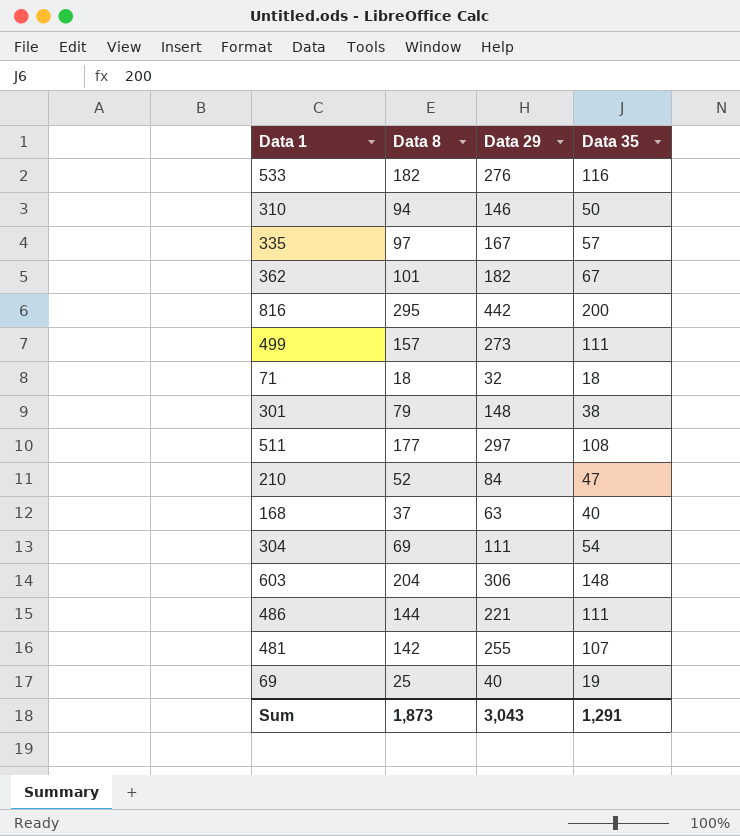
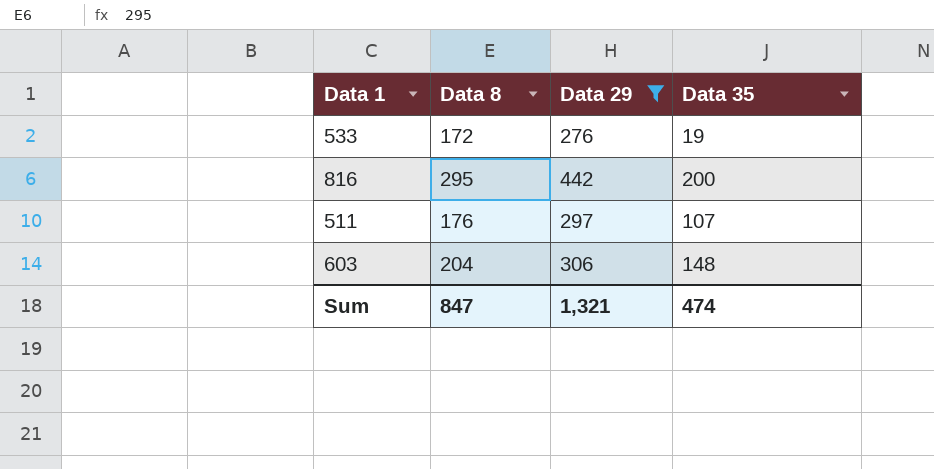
filter: none -> Data 29 >= 276
533 | Data 8: 182 -> 172
533 | Data 35: 116 -> 19
511 | Data 8: 177 -> 176
511 | Data 35: 108 -> 107
Sum | Data 8: 1,873 -> 847
Sum | Data 29: 3,043 -> 1,321
Sum | Data 35: 1,291 -> 474

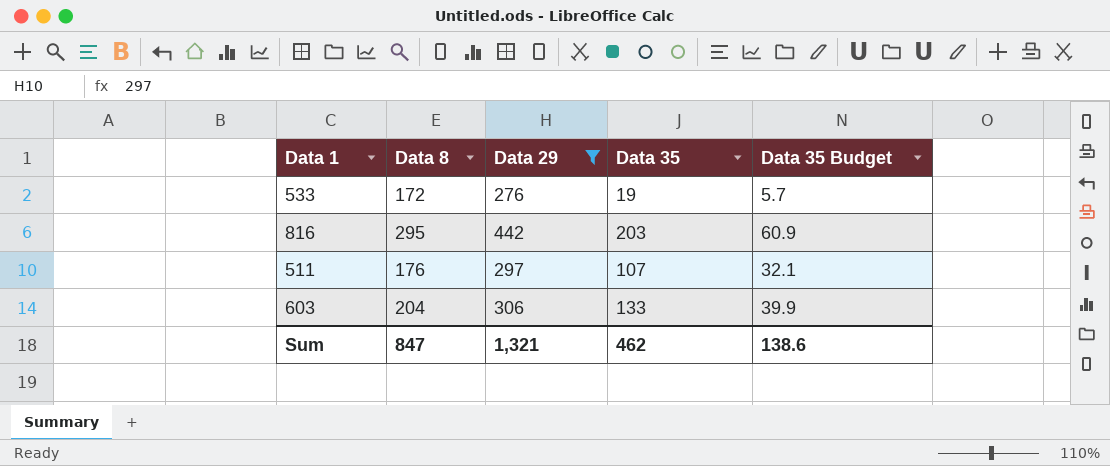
column Data 35 Budget | formula: none -> [Data 35] * 0.3
816 | Data 35: 200 -> 203
603 | Data 35: 148 -> 133
Sum | Data 35: 474 -> 462

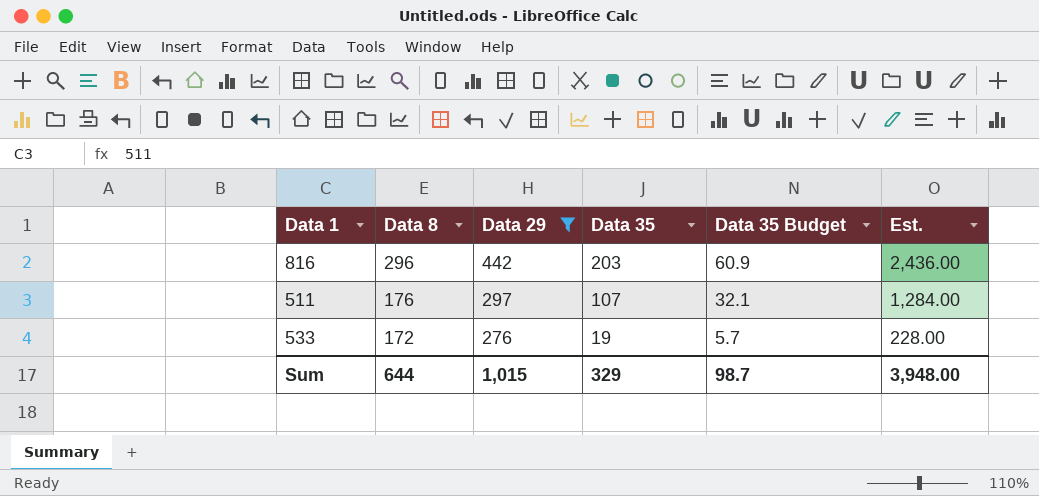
row order: none -> Data 8 descending
column Est. | formula: none -> [Data 35] * 12
row 603: 204 | 306 | 133 | 39.9 -> none
816 | Data 8: 295 -> 296
Sum | Data 8: 847 -> 644
Sum | Data 29: 1,321 -> 1,015
Sum | Data 35: 462 -> 329
Sum | Data 35 Budget: 138.6 -> 98.7

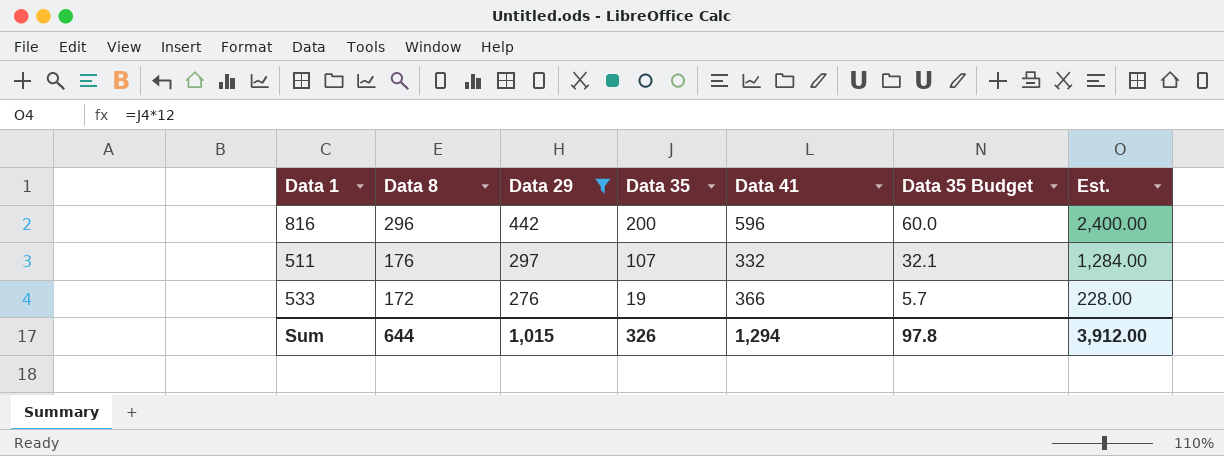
column Data 41 | position: none -> 5
816 | Data 35: 203 -> 200
816 | Data 35 Budget: 60.9 -> 60.0
816 | Est.: 2,436.00 -> 2,400.00
Sum | Data 35: 329 -> 326
Sum | Data 35 Budget: 98.7 -> 97.8
Sum | Est.: 3,948.00 -> 3,912.00

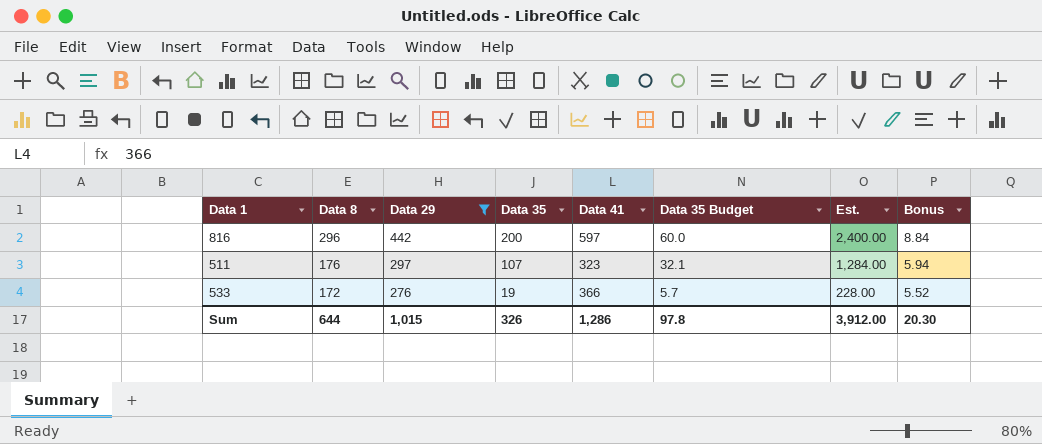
column Bonus | formula: none -> [Data 29] * 0.02
816 | Data 41: 596 -> 597
511 | Data 41: 332 -> 323
Sum | Data 41: 1,294 -> 1,286

